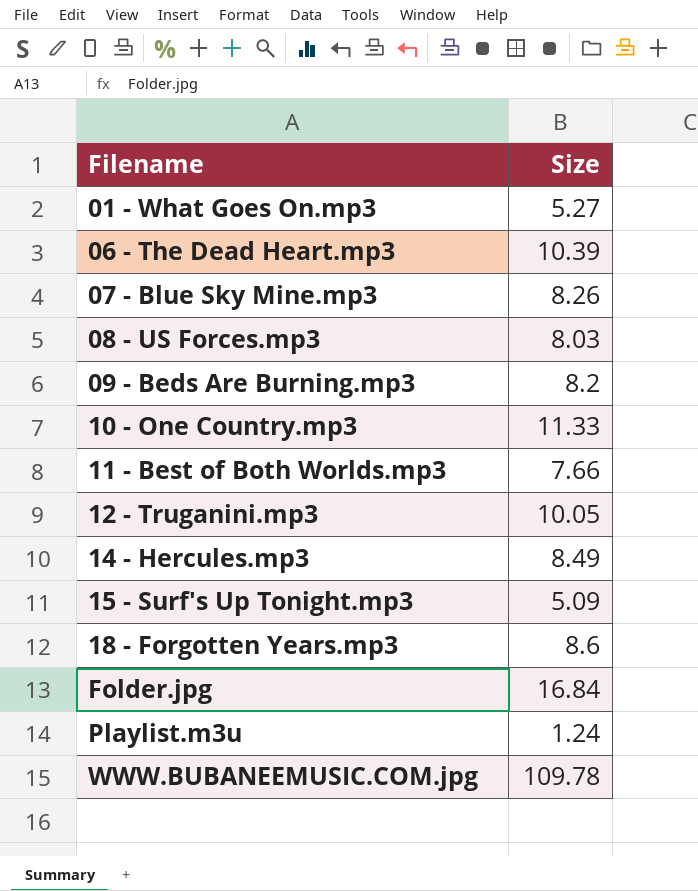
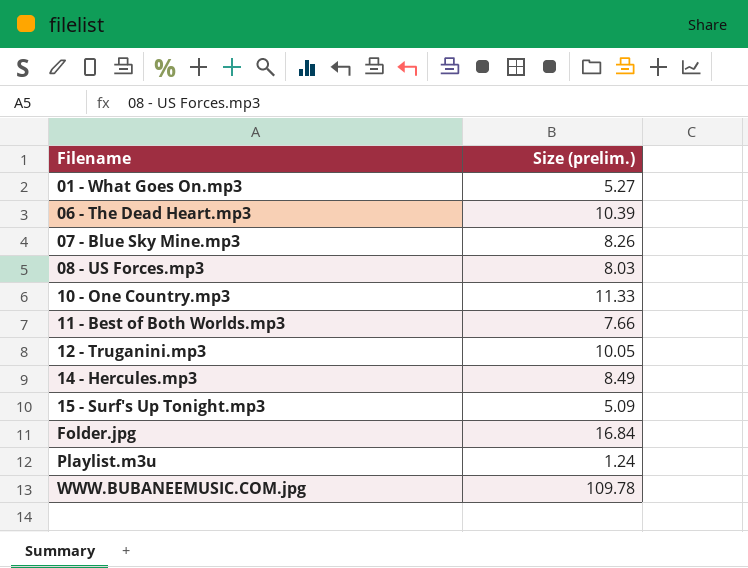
column name: Size -> Size (prelim.)
row 09 - Beds Are Burning.mp3: 8.2 -> none
row 18 - Forgotten Years.mp3: 8.6 -> none

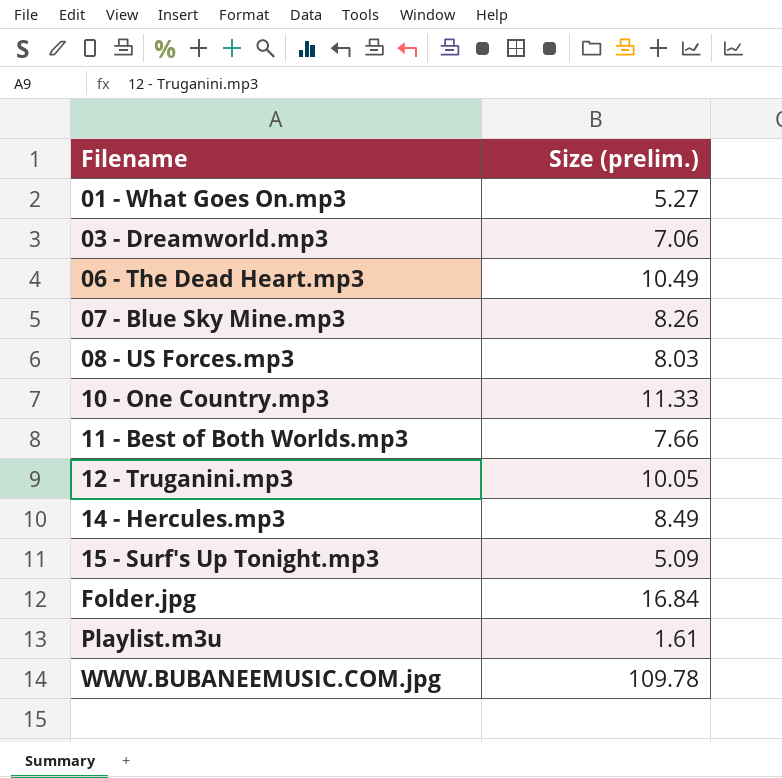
row 03 - Dreamworld.mp3: none -> 7.06
06 - The Dead Heart.mp3 | Size (prelim.): 10.39 -> 10.49
Playlist.m3u | Size (prelim.): 1.24 -> 1.61

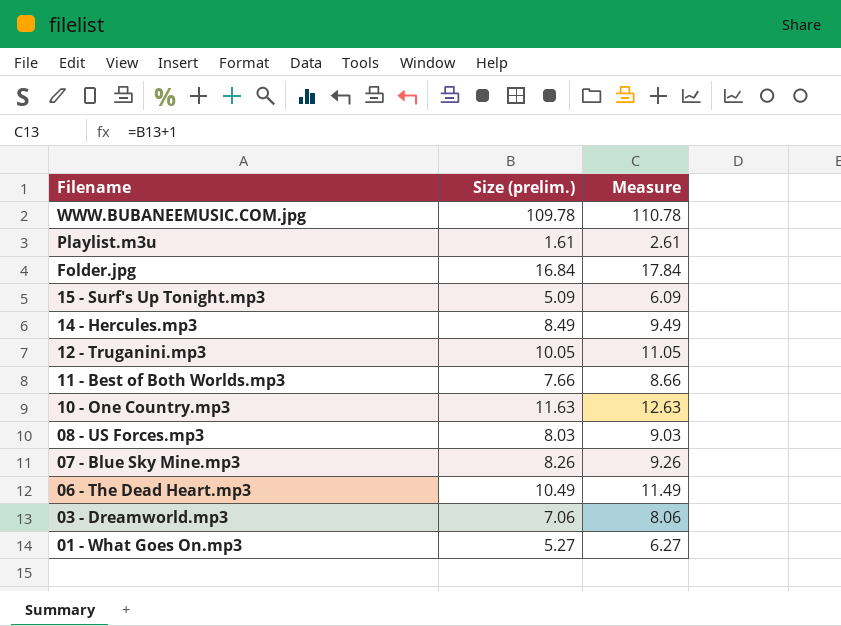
row order: Filename ascending -> Filename descending
column Measure | formula: none -> [Size (prelim.)] + 1
10 - One Country.mp3 | Size (prelim.): 11.33 -> 11.63

